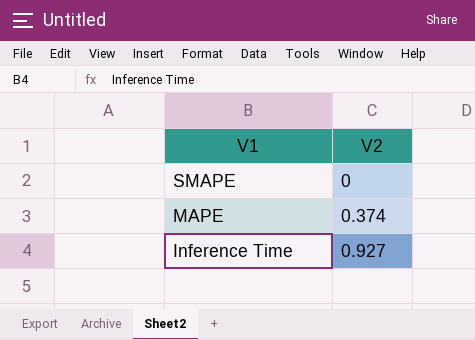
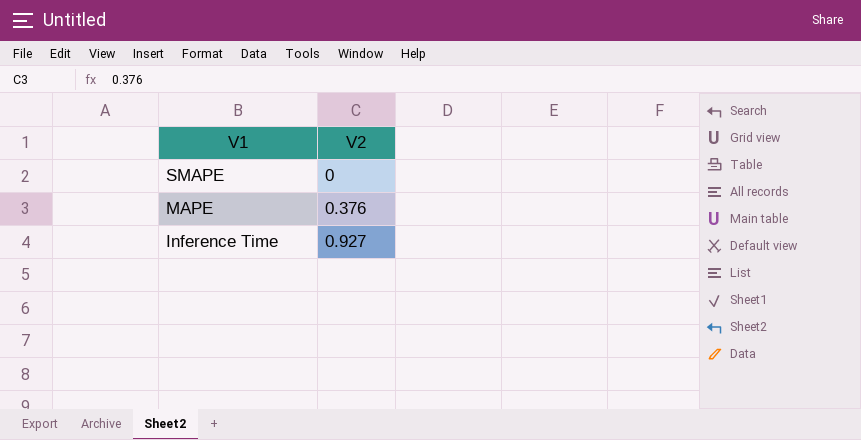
MAPE | V2: 0.374 -> 0.376

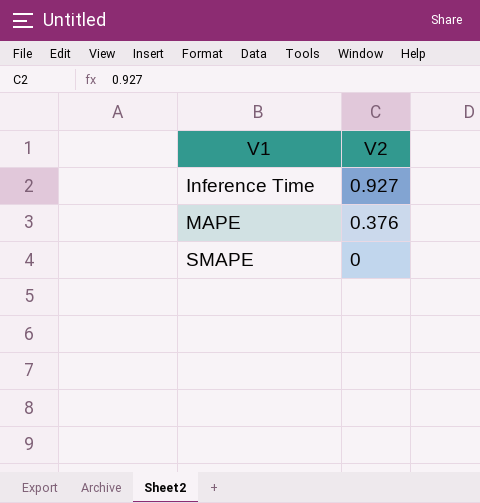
row order: V1 descending -> V1 ascending

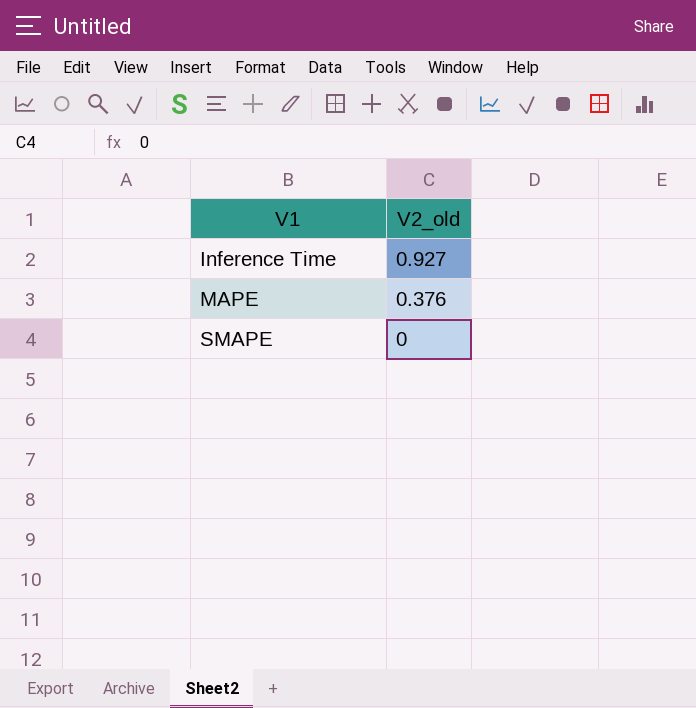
column name: V2 -> V2_old

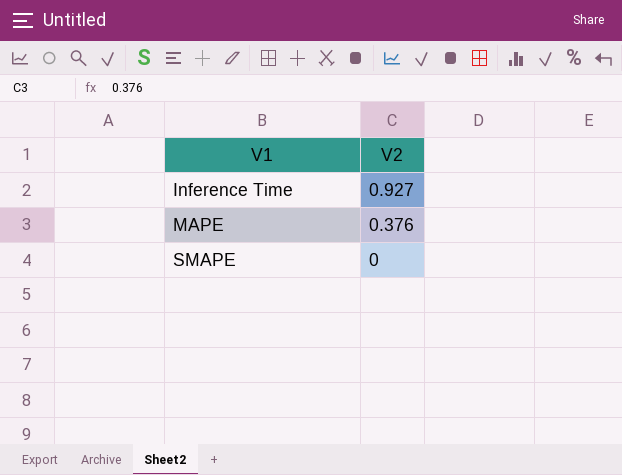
column name: V2_old -> V2

